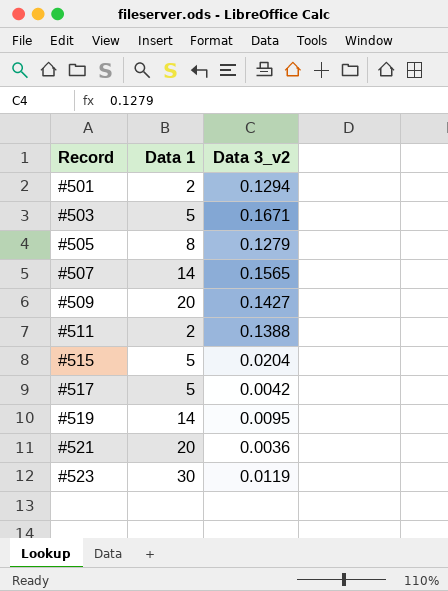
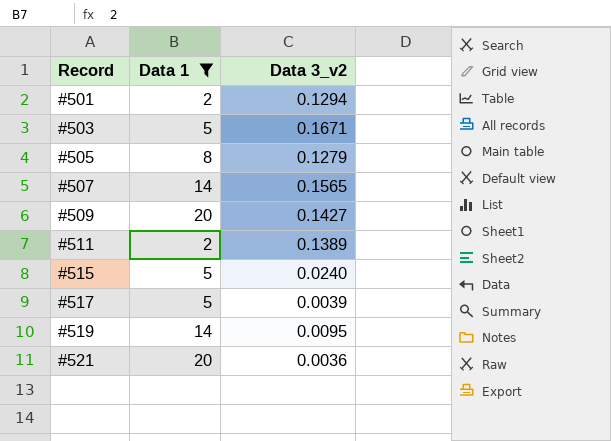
filter: none -> Data 1 != 30
#511 | Data 3_v2: 0.1388 -> 0.1389
#515 | Data 3_v2: 0.0204 -> 0.0240
#517 | Data 3_v2: 0.0042 -> 0.0039

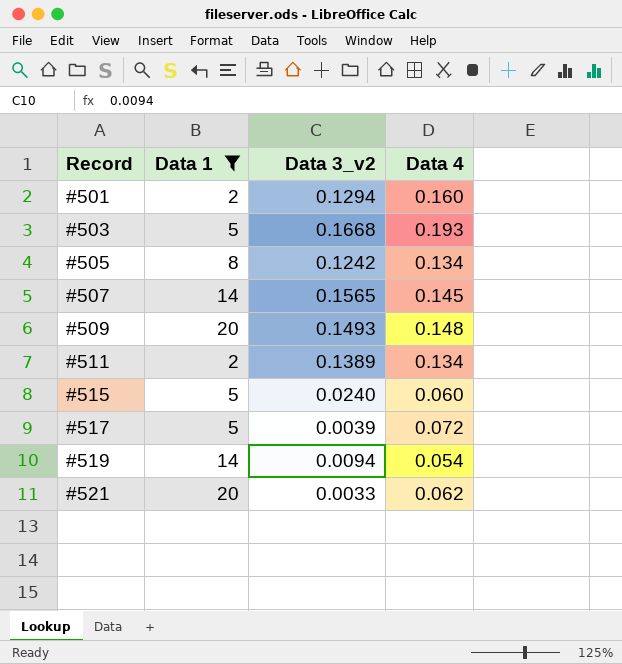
column Data 4 | position: none -> 4
#503 | Data 3_v2: 0.1671 -> 0.1668
#505 | Data 3_v2: 0.1279 -> 0.1242
#509 | Data 3_v2: 0.1427 -> 0.1493
#519 | Data 3_v2: 0.0095 -> 0.0094
#521 | Data 3_v2: 0.0036 -> 0.0033

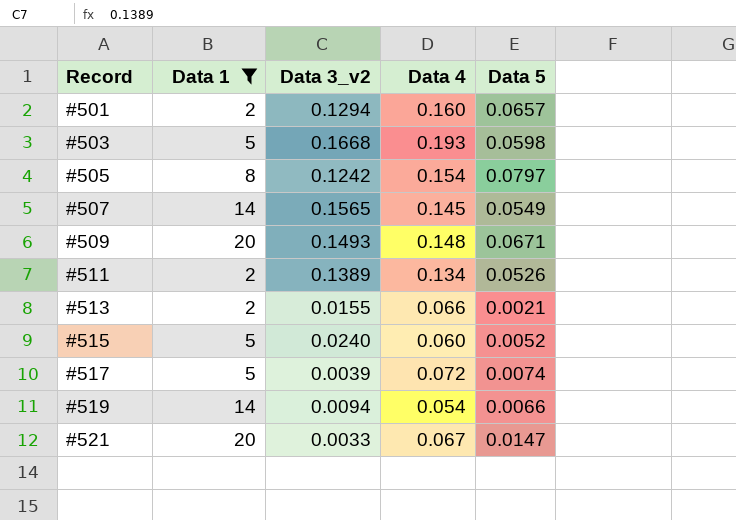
column Data 5 | position: none -> 5
#505 | Data 4: 0.134 -> 0.154
row #513: none -> 2 | 0.0155 | 0.066 | 0.0021
#521 | Data 4: 0.062 -> 0.067

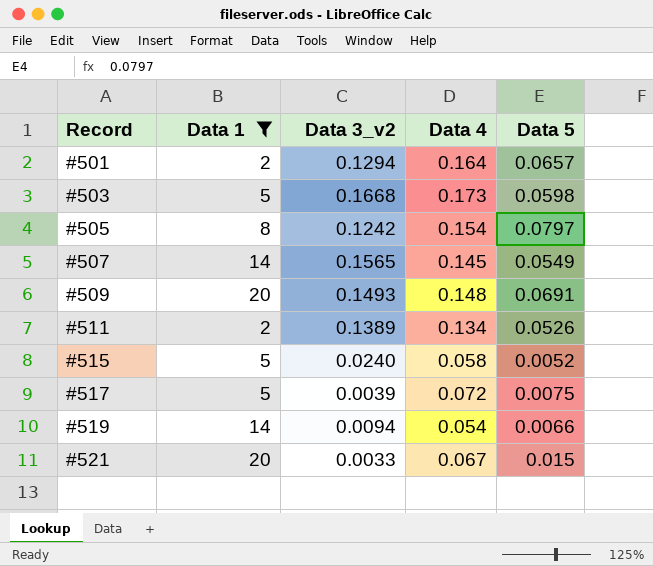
row #513: 2 | 0.0155 | 0.066 | 0.0021 -> none
#501 | Data 4: 0.160 -> 0.164
#503 | Data 4: 0.193 -> 0.173
#509 | Data 5: 0.0671 -> 0.0691
#515 | Data 4: 0.060 -> 0.058
#517 | Data 5: 0.0074 -> 0.0075
#521 | Data 5: 0.0147 -> 0.015

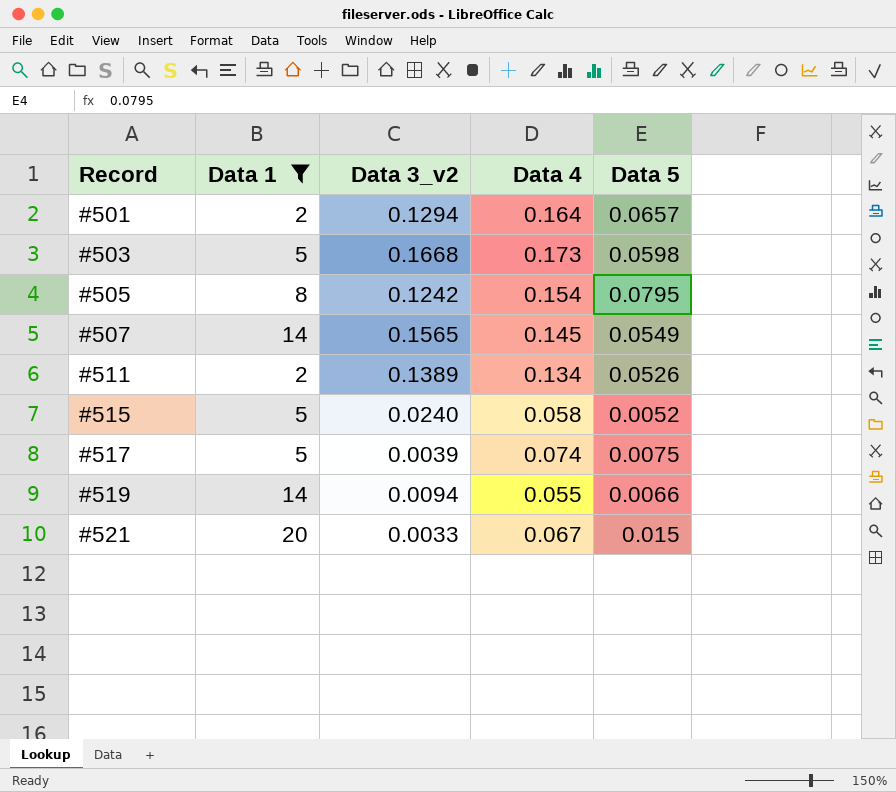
row #509: 20 | 0.1493 | 0.148 | 0.0691 -> none
#505 | Data 5: 0.0797 -> 0.0795
#517 | Data 4: 0.072 -> 0.074
#519 | Data 4: 0.054 -> 0.055

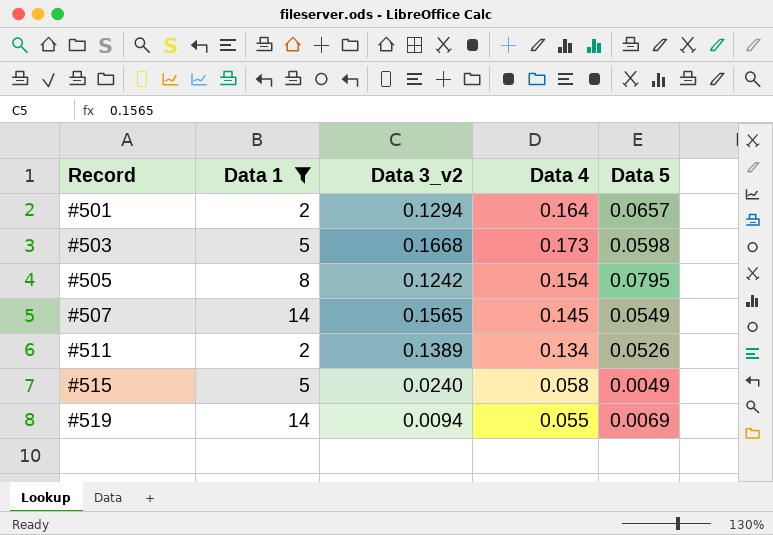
row #517: 5 | 0.0039 | 0.074 | 0.0075 -> none
row #521: 20 | 0.0033 | 0.067 | 0.015 -> none
#515 | Data 5: 0.0052 -> 0.0049
#519 | Data 5: 0.0066 -> 0.0069

